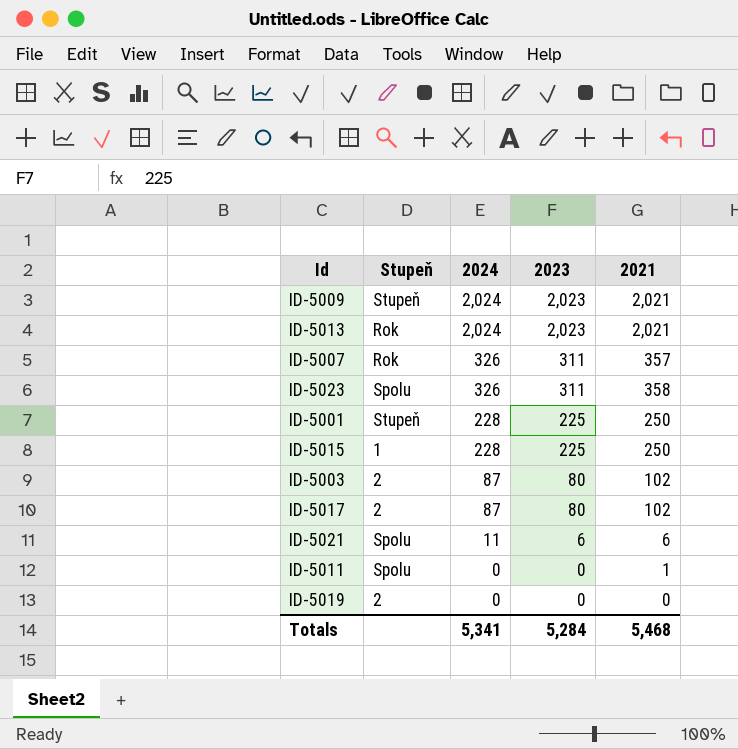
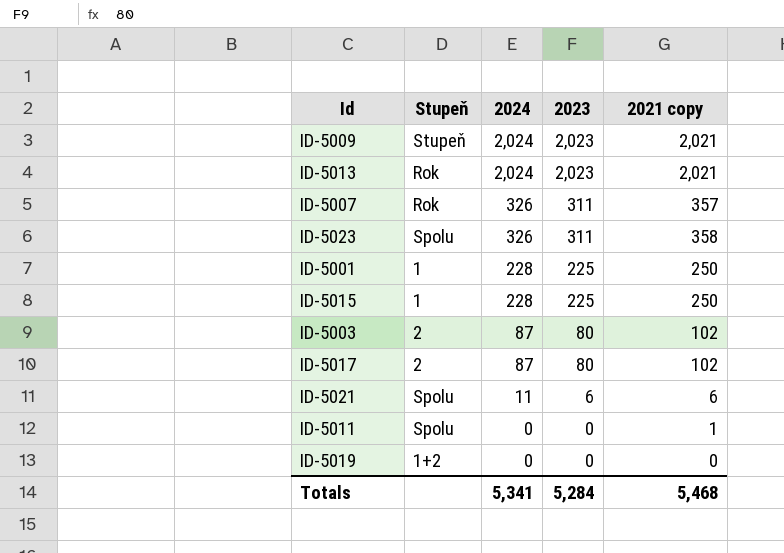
column name: 2021 -> 2021 copy
ID-5001 | Stupeň: Stupeň -> 1
ID-5019 | Stupeň: 2 -> 1+2

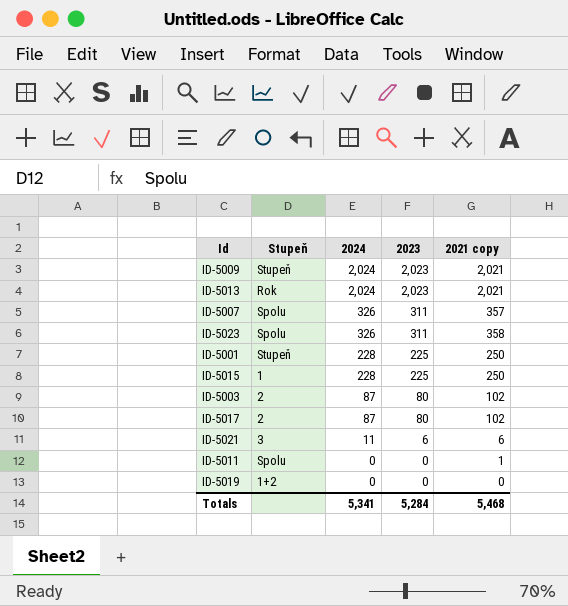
ID-5007 | Stupeň: Rok -> Spolu
ID-5001 | Stupeň: 1 -> Stupeň
ID-5021 | Stupeň: Spolu -> 3

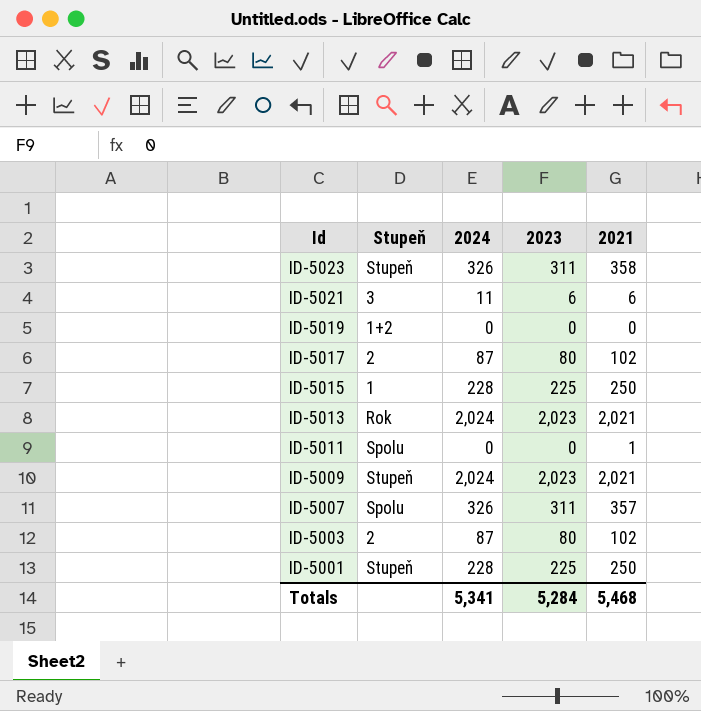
row order: 2024 descending -> Id descending
column name: 2021 copy -> 2021
ID-5023 | Stupeň: Spolu -> Stupeň

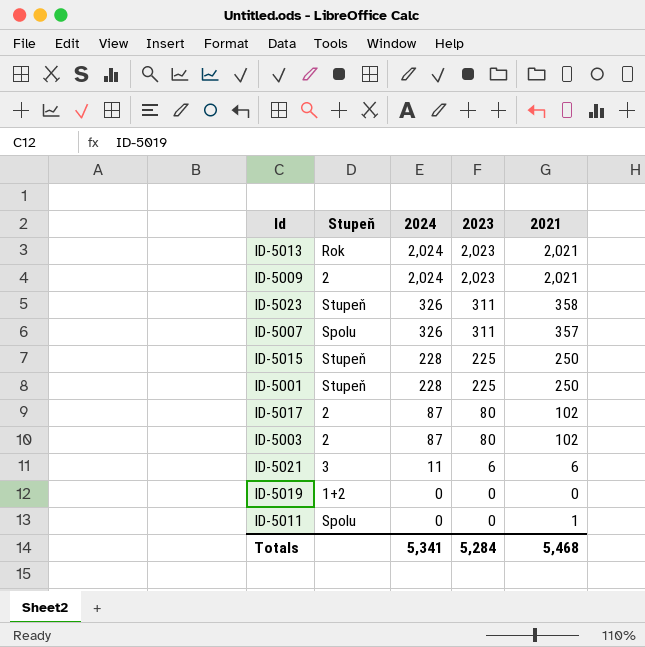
row order: Id descending -> 2024 descending
ID-5009 | Stupeň: Stupeň -> 2
ID-5015 | Stupeň: 1 -> Stupeň

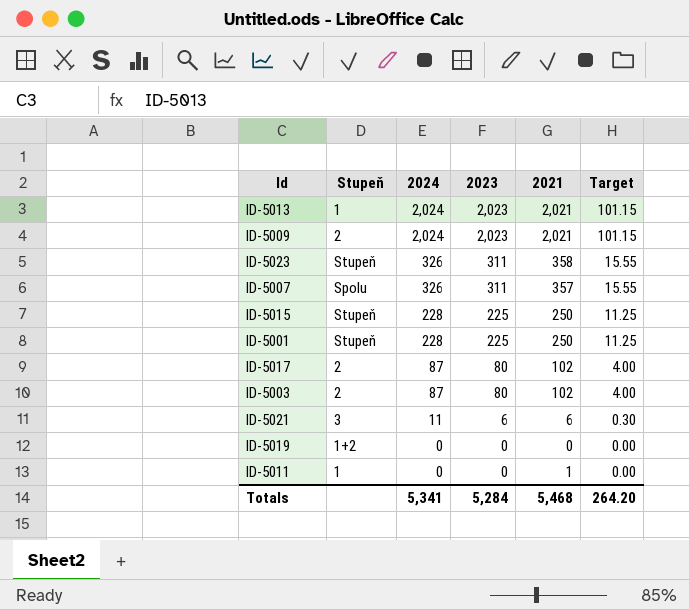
column Target | formula: none -> [2023] * 0.05
ID-5013 | Stupeň: Rok -> 1
ID-5011 | Stupeň: Spolu -> 1

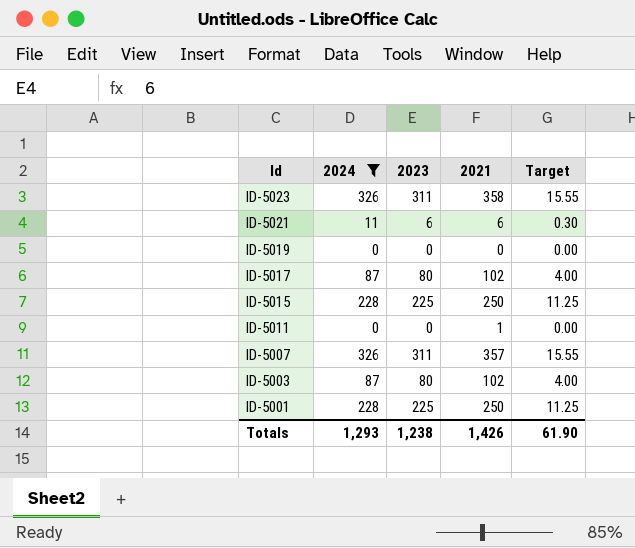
filter: none -> 2024 != 2,024
row order: 2024 descending -> Id descending
column Stupeň | position: 2 -> none
Totals | 2024: 5,341 -> 1,293
Totals | 2023: 5,284 -> 1,238
Totals | 2021: 5,468 -> 1,426
Totals | Target: 264.20 -> 61.90

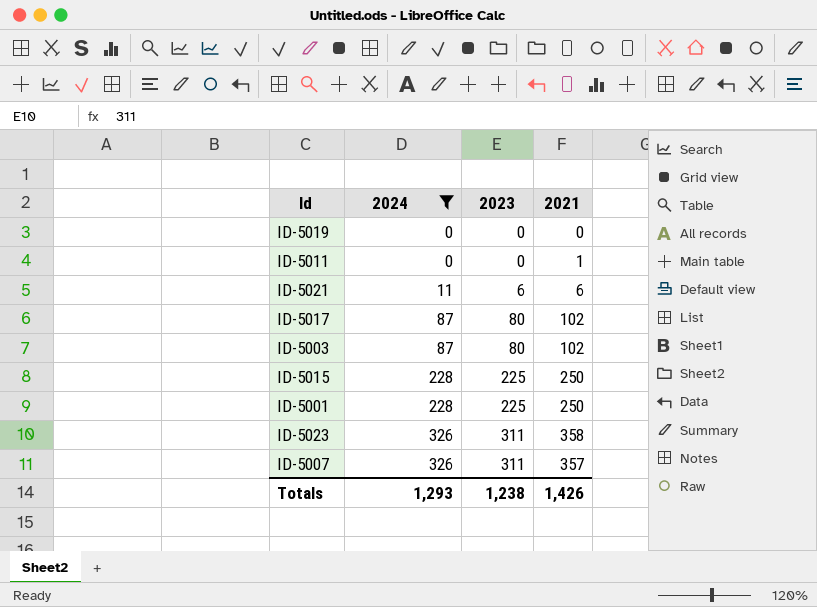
row order: Id descending -> 2024 ascending
column Target | formula: [2023] * 0.05 -> none

